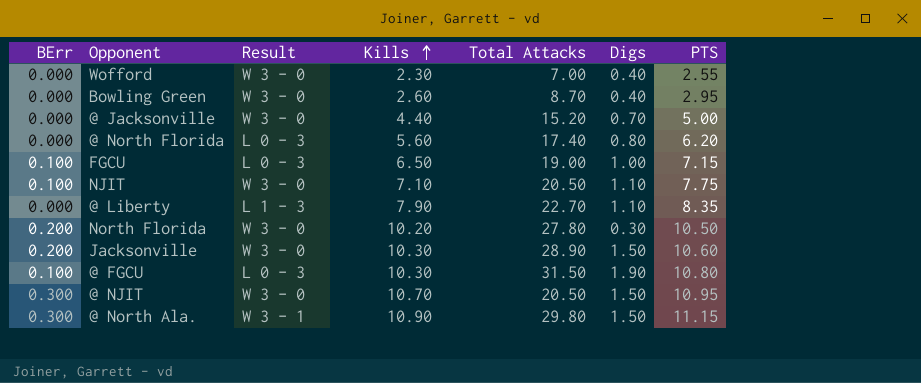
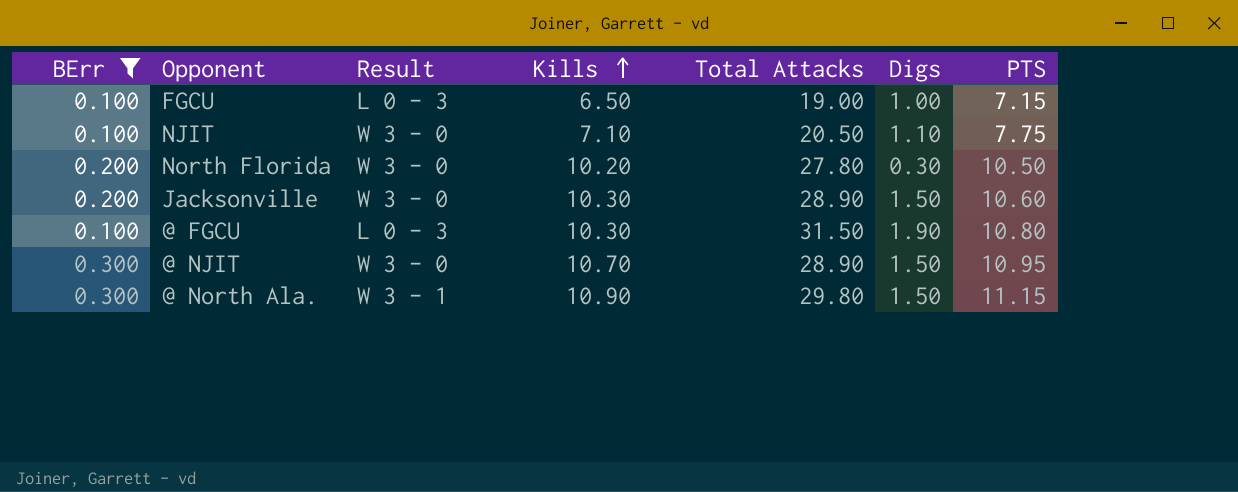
filter: none -> BErr != 0.000
@ NJIT | Total Attacks: 20.50 -> 28.90

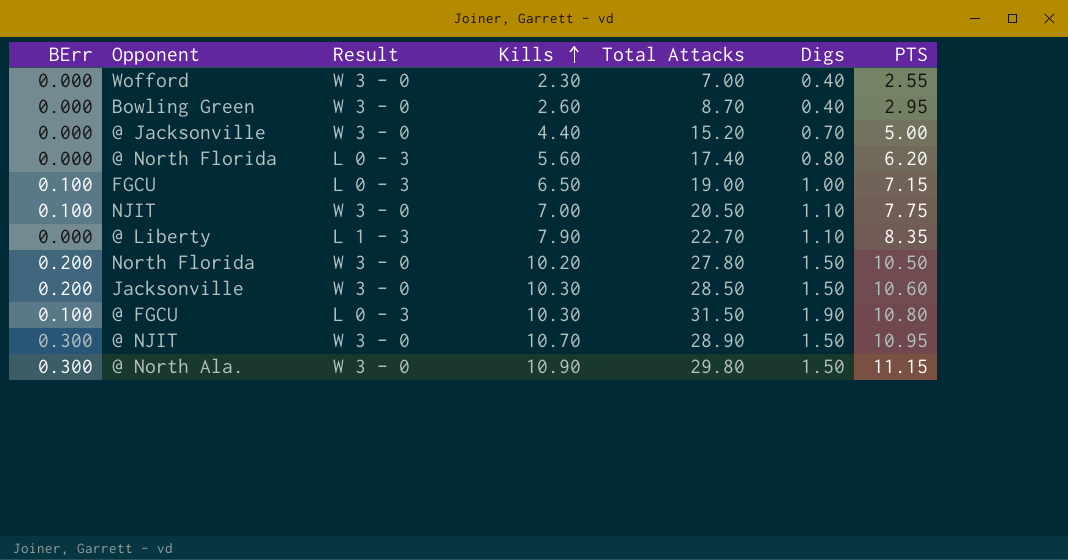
filter: BErr != 0.000 -> none
NJIT | Kills: 7.10 -> 7.00
North Florida | Digs: 0.30 -> 1.50
Jacksonville | Total Attacks: 28.90 -> 28.50
@ North Ala. | Result: W 3 - 1 -> W 3 - 0

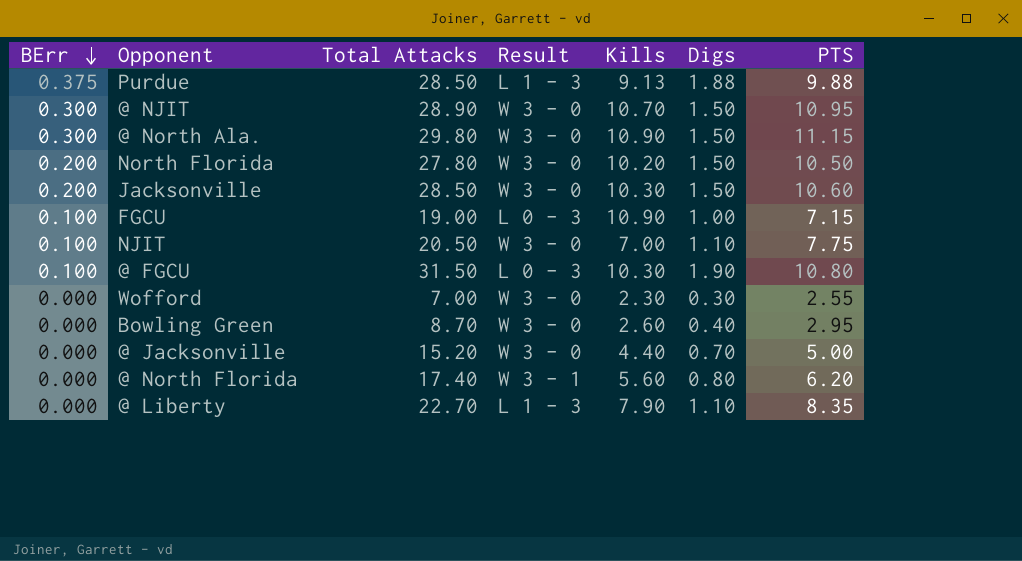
row order: Kills ascending -> BErr descending
column Total Attacks | position: 5 -> 3
row Purdue: none -> 0.375 | 28.50 | L 1 - 3 | 9.13 | 1.88 | 9.88
FGCU | Kills: 6.50 -> 10.90
Wofford | Digs: 0.40 -> 0.30
@ North Florida | Result: L 0 - 3 -> W 3 - 1

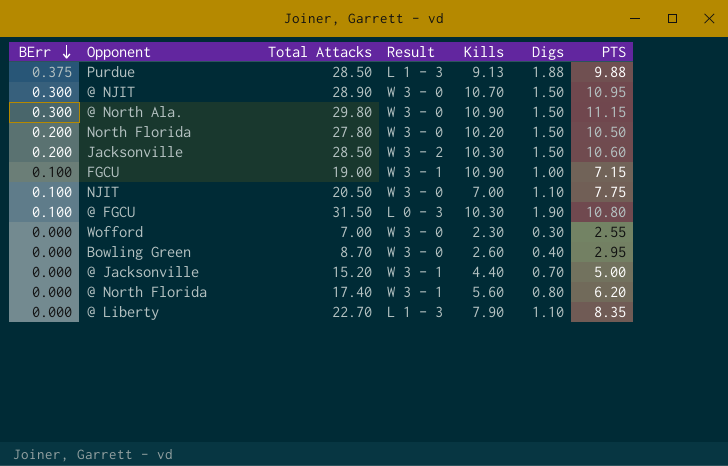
Jacksonville | Result: W 3 - 0 -> W 3 - 2
FGCU | Result: L 0 - 3 -> W 3 - 1
@ Jacksonville | Result: W 3 - 0 -> W 3 - 1

